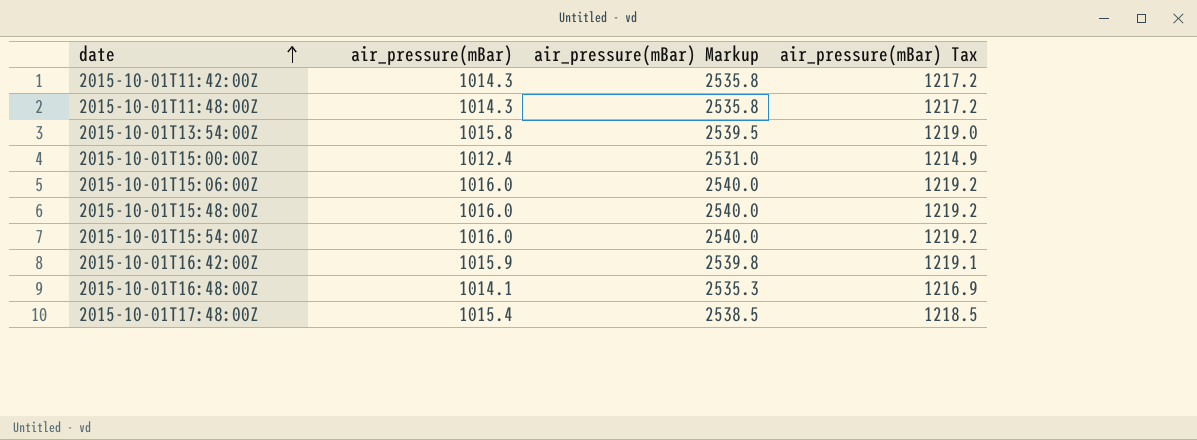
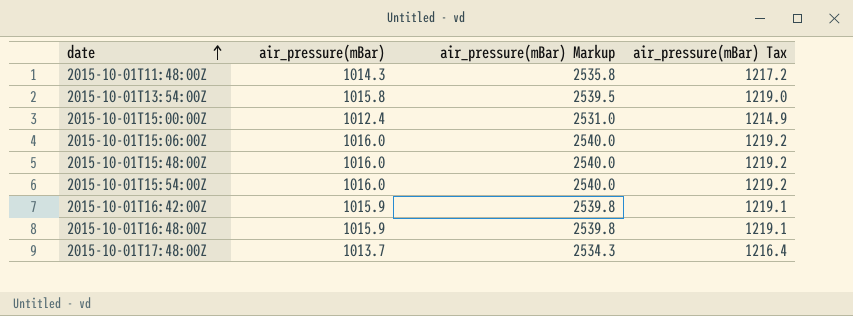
row 2015-10-01T11:42:00Z: 1014.3 | 2535.8 | 1217.2 -> none
2015-10-01T16:48:00Z | air_pressure(mBar): 1014.1 -> 1015.9
2015-10-01T16:48:00Z | air_pressure(mBar) Markup: 2535.3 -> 2539.8
2015-10-01T16:48:00Z | air_pressure(mBar) Tax: 1216.9 -> 1219.1
2015-10-01T17:48:00Z | air_pressure(mBar): 1015.4 -> 1013.7
2015-10-01T17:48:00Z | air_pressure(mBar) Markup: 2538.5 -> 2534.3
2015-10-01T17:48:00Z | air_pressure(mBar) Tax: 1218.5 -> 1216.4

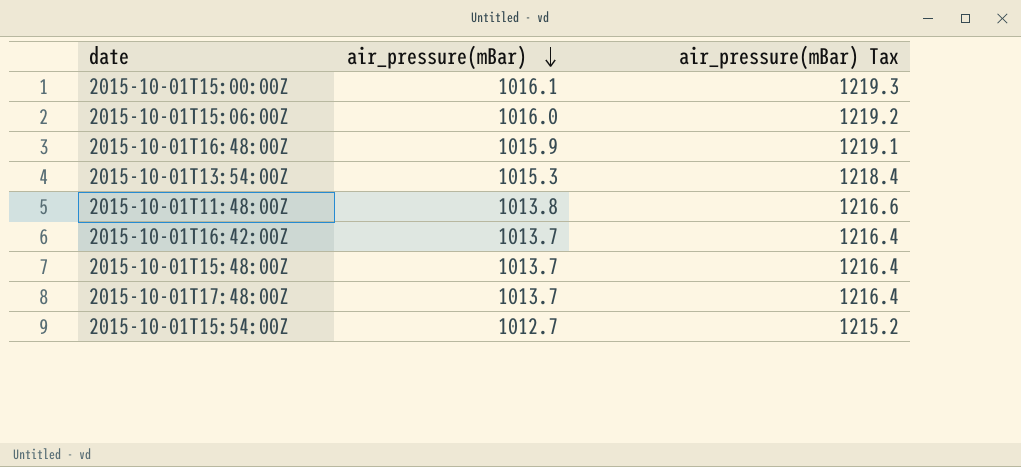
row order: date ascending -> air_pressure(mBar) descending
column air_pressure(mBar) Markup | formula: [air_pressure(mBar)] * 2.5 -> none
2015-10-01T15:00:00Z | air_pressure(mBar): 1012.4 -> 1016.1
2015-10-01T15:00:00Z | air_pressure(mBar) Tax: 1214.9 -> 1219.3
2015-10-01T13:54:00Z | air_pressure(mBar): 1015.8 -> 1015.3
2015-10-01T13:54:00Z | air_pressure(mBar) Tax: 1219.0 -> 1218.4
2015-10-01T11:48:00Z | air_pressure(mBar): 1014.3 -> 1013.8
2015-10-01T11:48:00Z | air_pressure(mBar) Tax: 1217.2 -> 1216.6
2015-10-01T16:42:00Z | air_pressure(mBar): 1015.9 -> 1013.7
2015-10-01T16:42:00Z | air_pressure(mBar) Tax: 1219.1 -> 1216.4
2015-10-01T15:48:00Z | air_pressure(mBar): 1016.0 -> 1013.7
2015-10-01T15:48:00Z | air_pressure(mBar) Tax: 1219.2 -> 1216.4
2015-10-01T15:54:00Z | air_pressure(mBar): 1016.0 -> 1012.7
2015-10-01T15:54:00Z | air_pressure(mBar) Tax: 1219.2 -> 1215.2

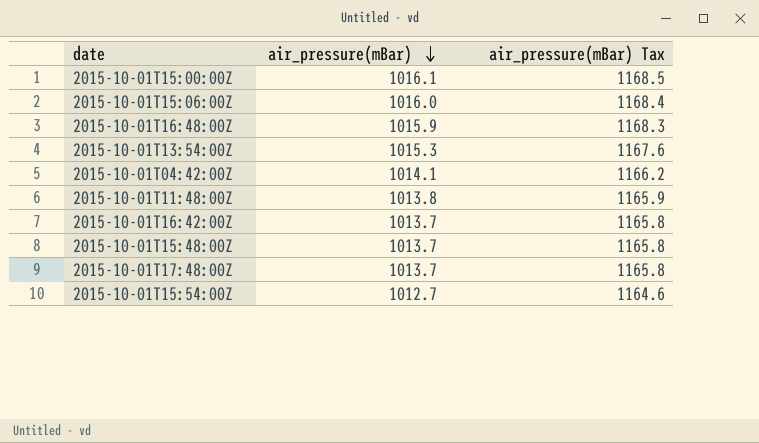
column air_pressure(mBar) Tax | formula: [air_pressure(mBar)] * 1.2 -> [air_pressure(mBar)] * 1.15
row 2015-10-01T04:42:00Z: none -> 1014.1 | 1166.2

